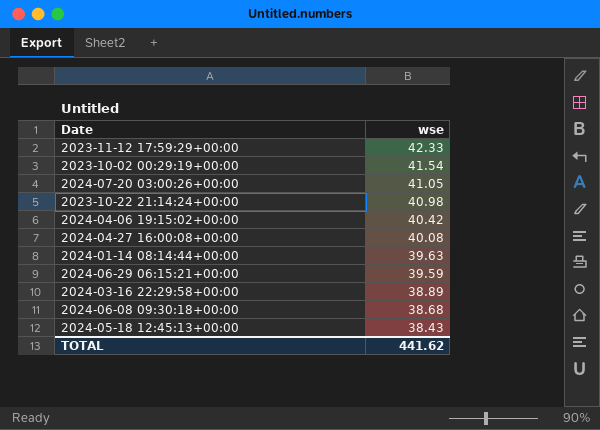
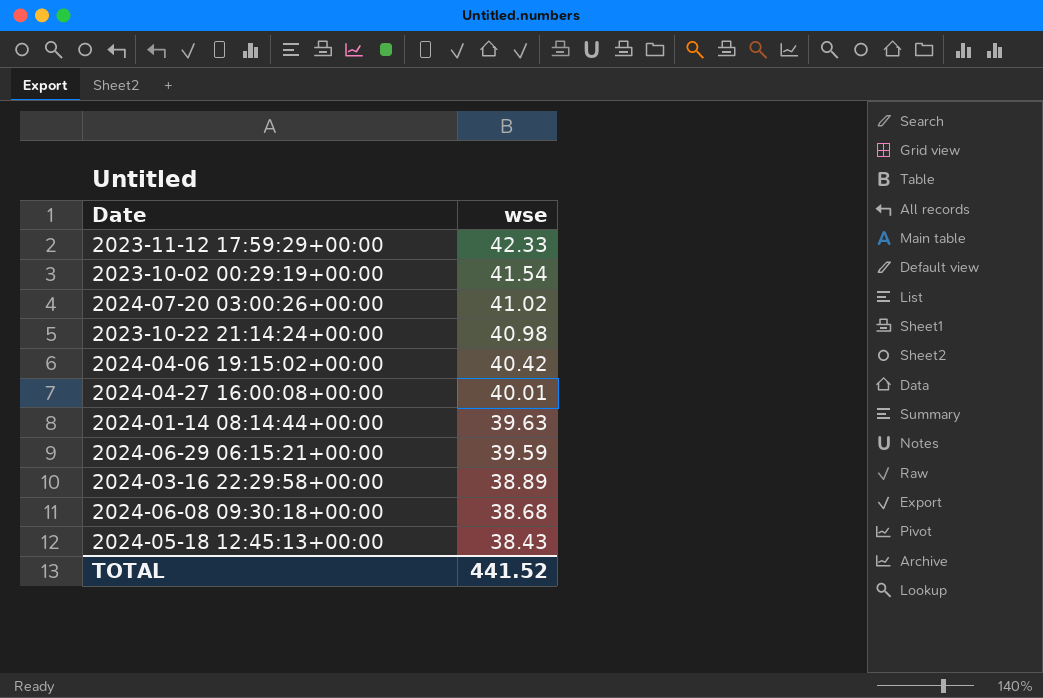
2024-07-20 03:00:26+00:00 | wse: 41.05 -> 41.02
2024-04-27 16:00:08+00:00 | wse: 40.08 -> 40.01
TOTAL | wse: 441.62 -> 441.52

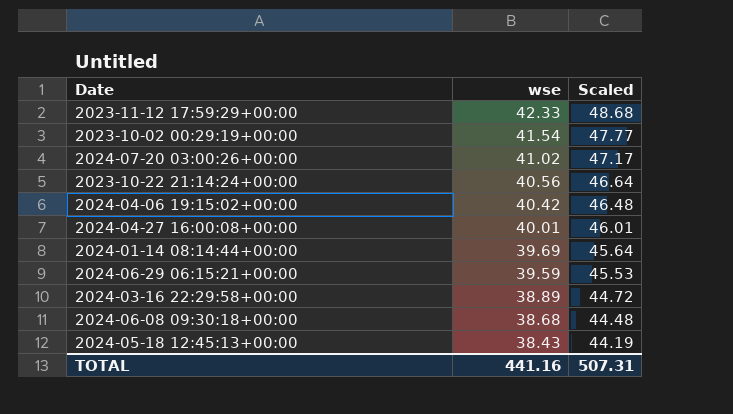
column Scaled | formula: none -> [wse] * 1.15
2023-10-22 21:14:24+00:00 | wse: 40.98 -> 40.56
2024-01-14 08:14:44+00:00 | wse: 39.63 -> 39.69
TOTAL | wse: 441.52 -> 441.16

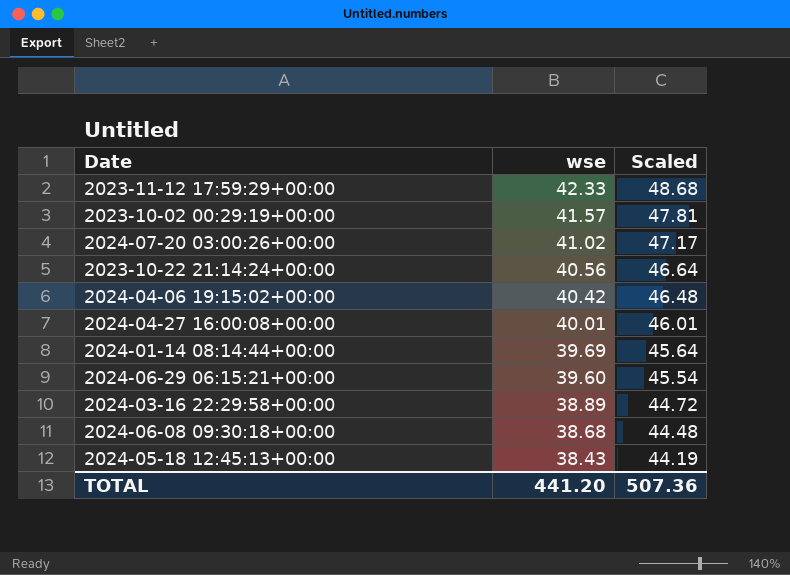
2023-10-02 00:29:19+00:00 | wse: 41.54 -> 41.57
2023-10-02 00:29:19+00:00 | Scaled: 47.77 -> 47.81
2024-06-29 06:15:21+00:00 | wse: 39.59 -> 39.60
2024-06-29 06:15:21+00:00 | Scaled: 45.53 -> 45.54
TOTAL | wse: 441.16 -> 441.20
TOTAL | Scaled: 507.31 -> 507.36

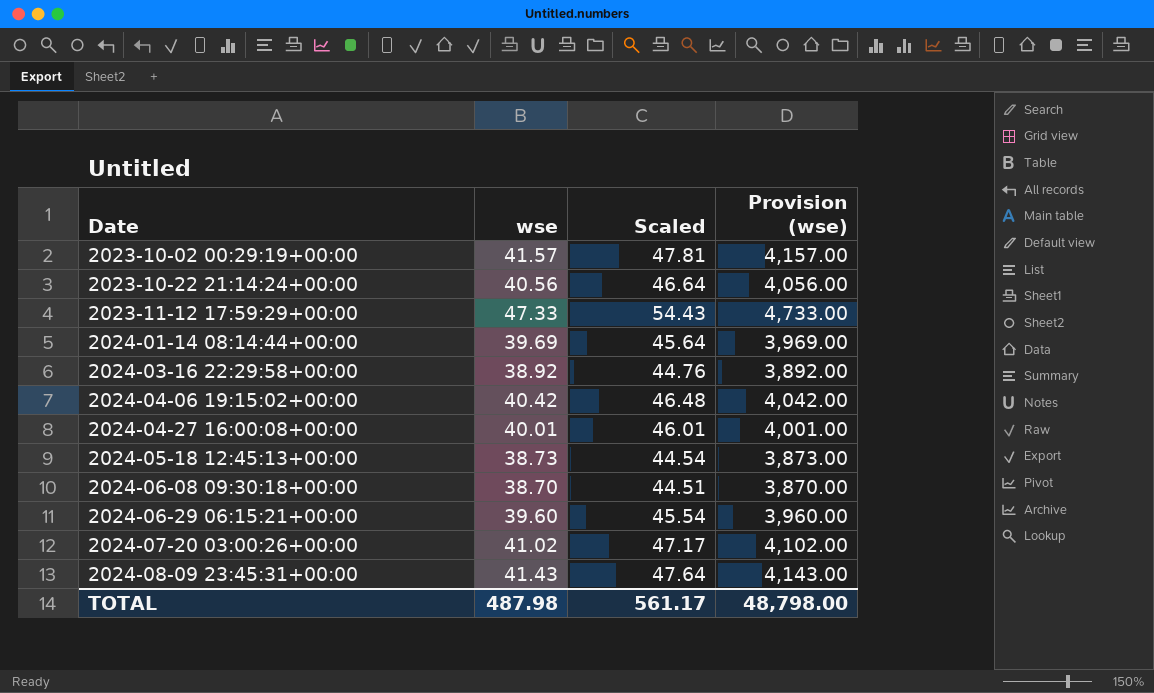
row order: wse descending -> Date ascending
column Provision (wse) | formula: none -> [wse] * 100
2023-11-12 17:59:29+00:00 | wse: 42.33 -> 47.33
2023-11-12 17:59:29+00:00 | Scaled: 48.68 -> 54.43
2024-03-16 22:29:58+00:00 | wse: 38.89 -> 38.92
2024-03-16 22:29:58+00:00 | Scaled: 44.72 -> 44.76
2024-05-18 12:45:13+00:00 | wse: 38.43 -> 38.73
2024-05-18 12:45:13+00:00 | Scaled: 44.19 -> 44.54
2024-06-08 09:30:18+00:00 | wse: 38.68 -> 38.70
2024-06-08 09:30:18+00:00 | Scaled: 44.48 -> 44.51
row 2024-08-09 23:45:31+00:00: none -> 41.43 | 47.64 | 4,143.00
TOTAL | wse: 441.20 -> 487.98
TOTAL | Scaled: 507.36 -> 561.17

